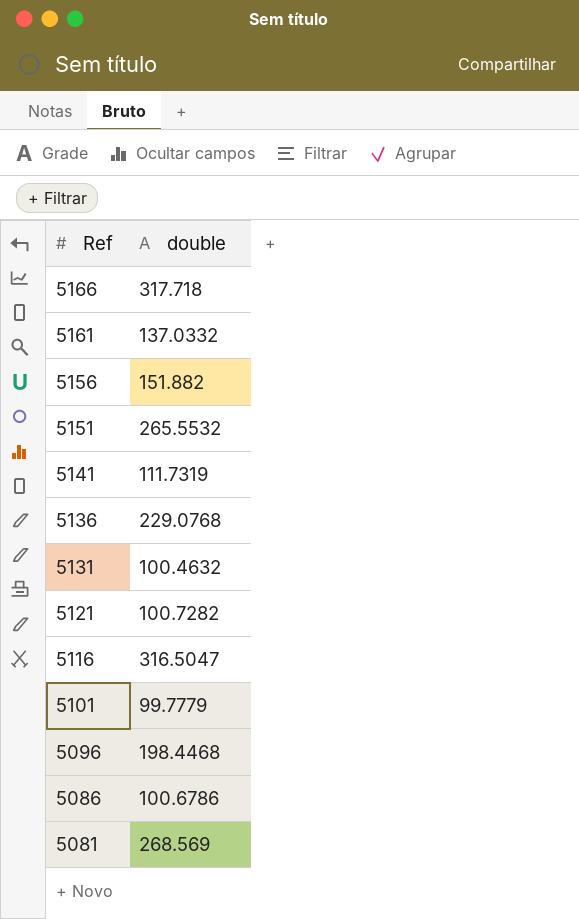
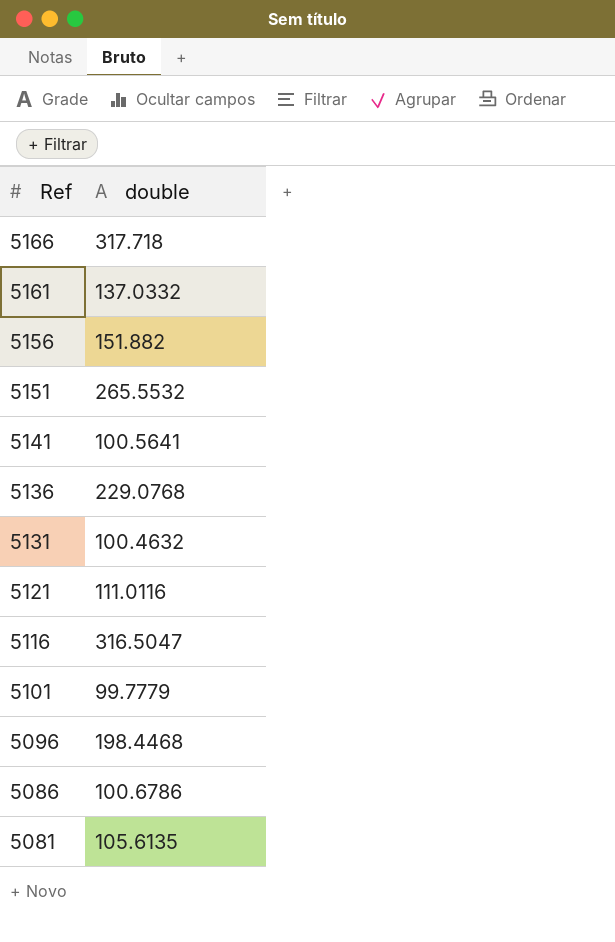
5141 | double: 111.7319 -> 100.5641
5121 | double: 100.7282 -> 111.0116
5081 | double: 268.569 -> 105.6135

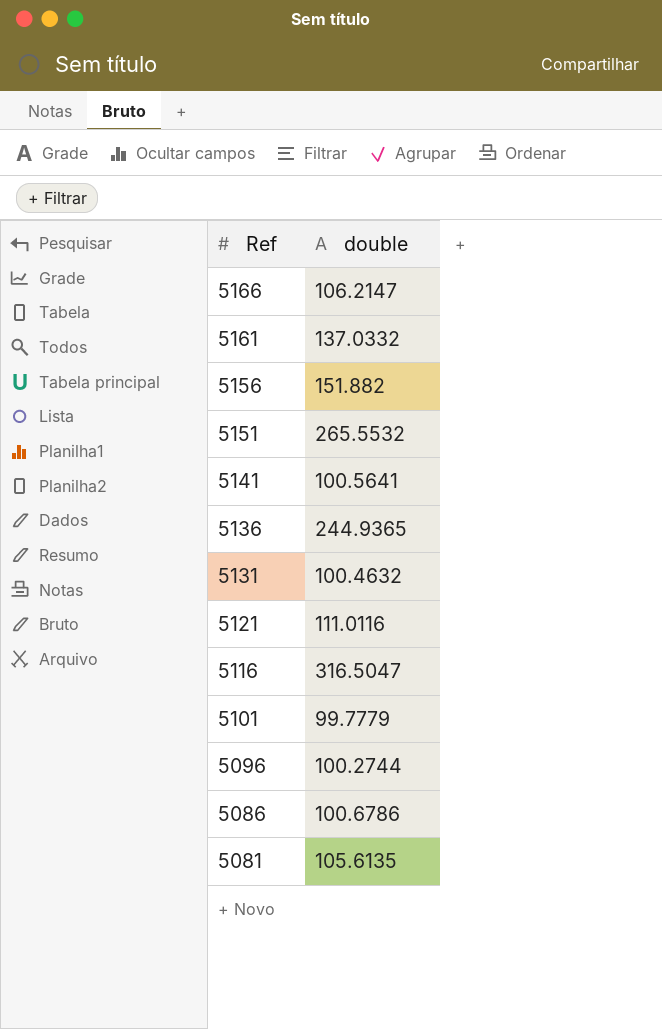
5166 | double: 317.718 -> 106.2147
5136 | double: 229.0768 -> 244.9365
5096 | double: 198.4468 -> 100.2744

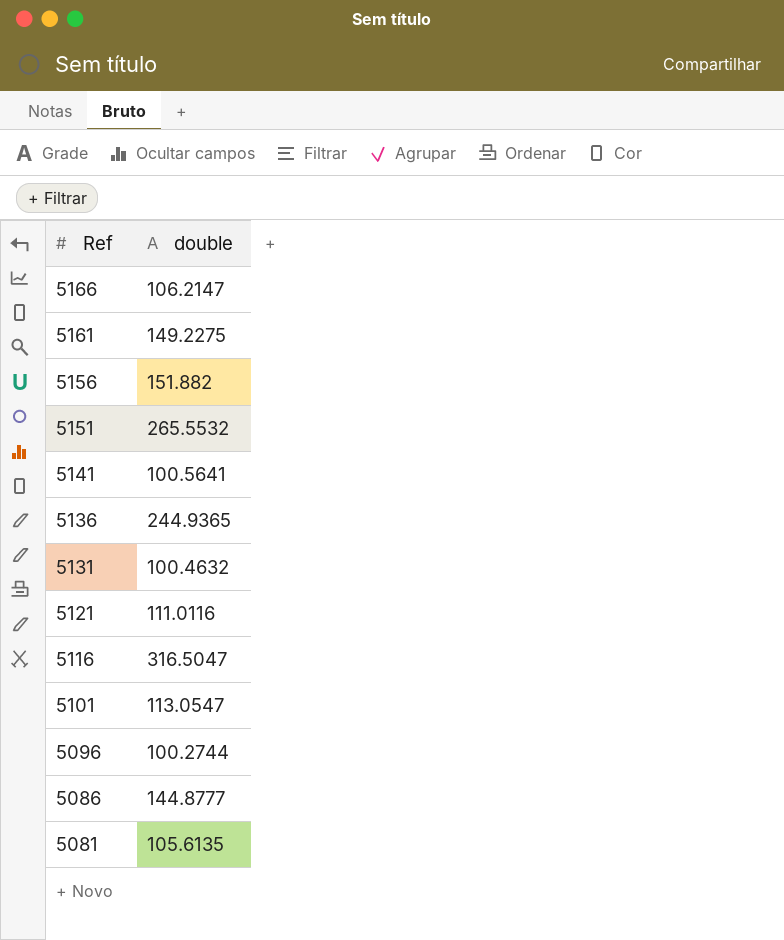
5161 | double: 137.0332 -> 149.2275
5101 | double: 99.7779 -> 113.0547
5086 | double: 100.6786 -> 144.8777

